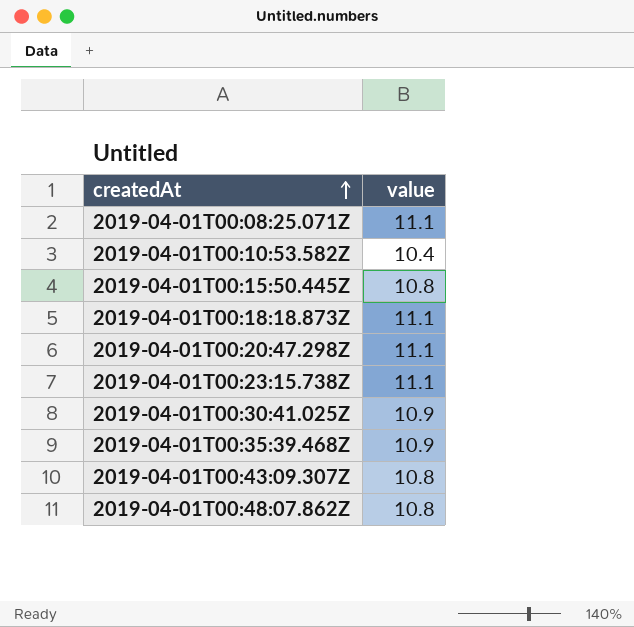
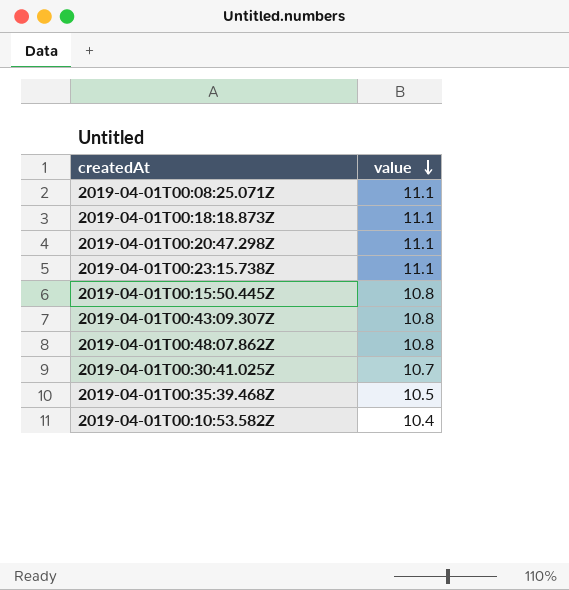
row order: createdAt ascending -> value descending
2019-04-01T00:30:41.025Z | value: 10.9 -> 10.7
2019-04-01T00:35:39.468Z | value: 10.9 -> 10.5

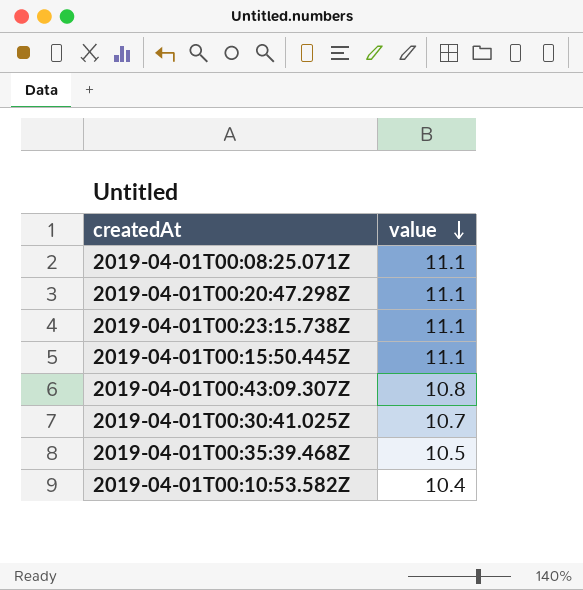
row 2019-04-01T00:18:18.873Z: 11.1 -> none
row 2019-04-01T00:48:07.862Z: 10.8 -> none
2019-04-01T00:15:50.445Z | value: 10.8 -> 11.1

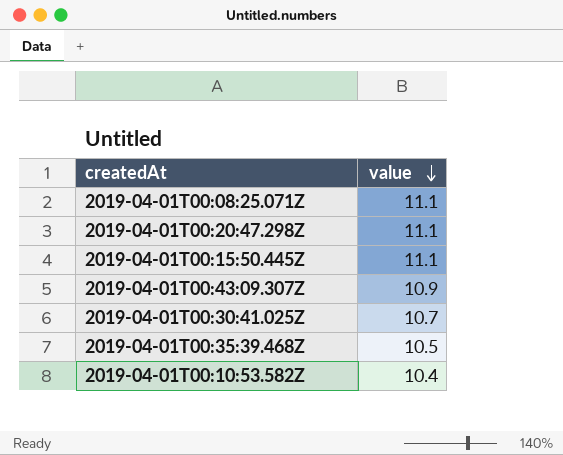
row 2019-04-01T00:23:15.738Z: 11.1 -> none
2019-04-01T00:43:09.307Z | value: 10.8 -> 10.9

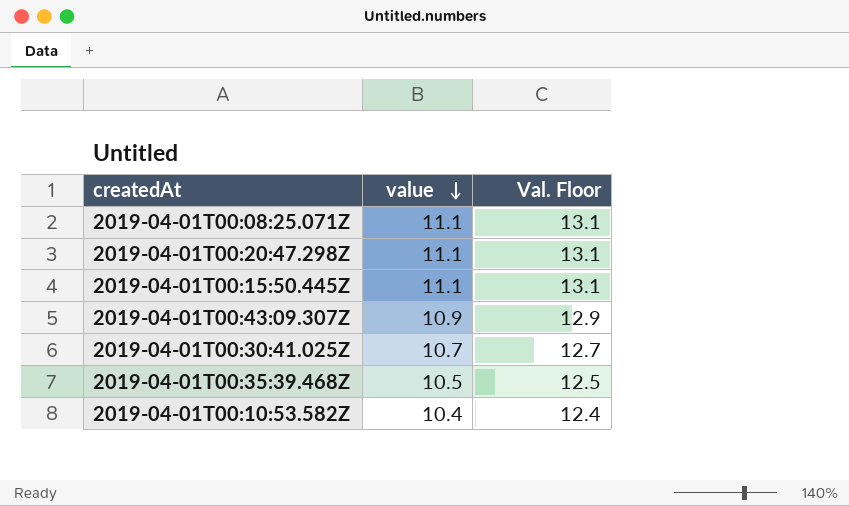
column Val. Floor | formula: none -> [value] + 2

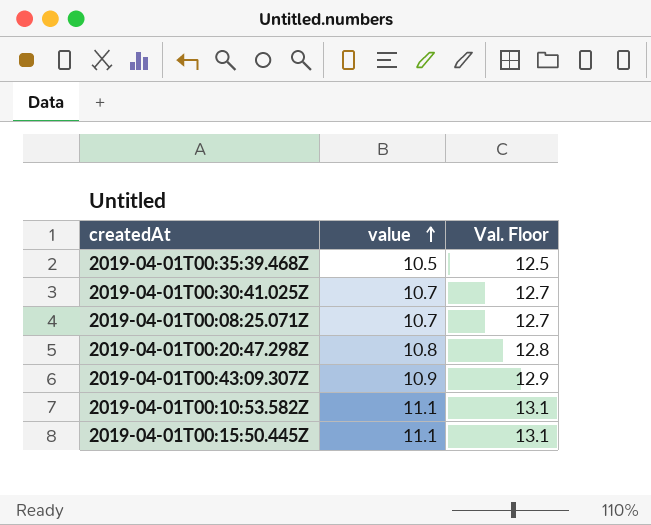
row order: value descending -> value ascending
2019-04-01T00:08:25.071Z | value: 11.1 -> 10.7
2019-04-01T00:08:25.071Z | Val. Floor: 13.1 -> 12.7
2019-04-01T00:20:47.298Z | value: 11.1 -> 10.8
2019-04-01T00:20:47.298Z | Val. Floor: 13.1 -> 12.8
2019-04-01T00:10:53.582Z | value: 10.4 -> 11.1
2019-04-01T00:10:53.582Z | Val. Floor: 12.4 -> 13.1

